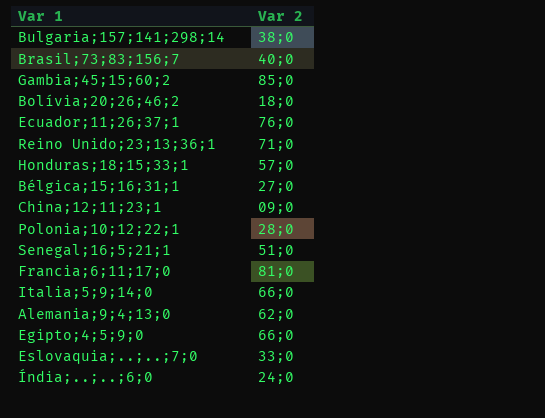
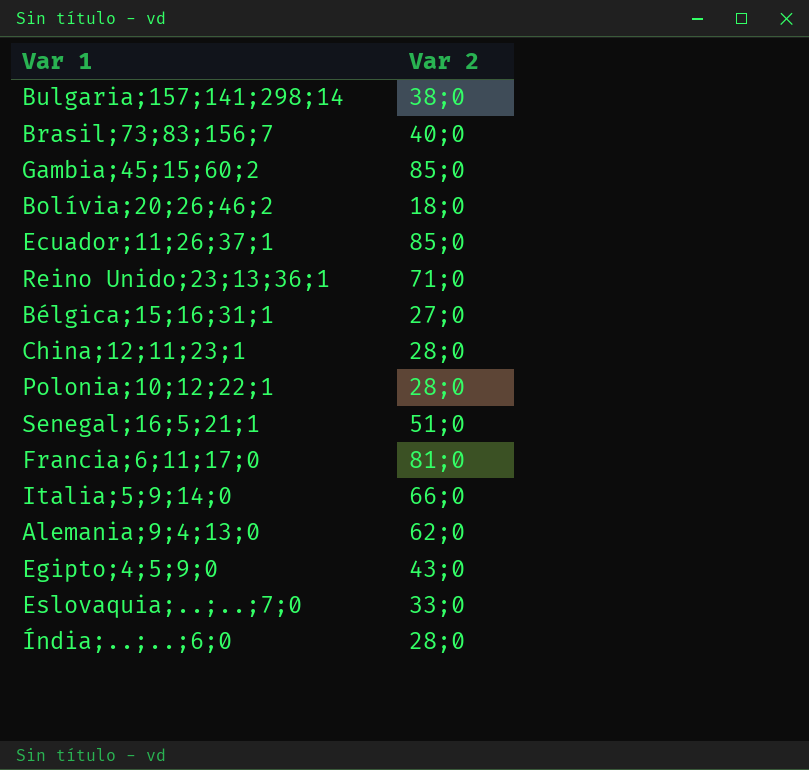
row Honduras;18;15;33;1: 57;0 -> none
Ecuador;11;26;37;1 | Var 2: 76;0 -> 85;0
China;12;11;23;1 | Var 2: 09;0 -> 28;0
Egipto;4;5;9;0 | Var 2: 66;0 -> 43;0
Índia;..;..;6;0 | Var 2: 24;0 -> 28;0

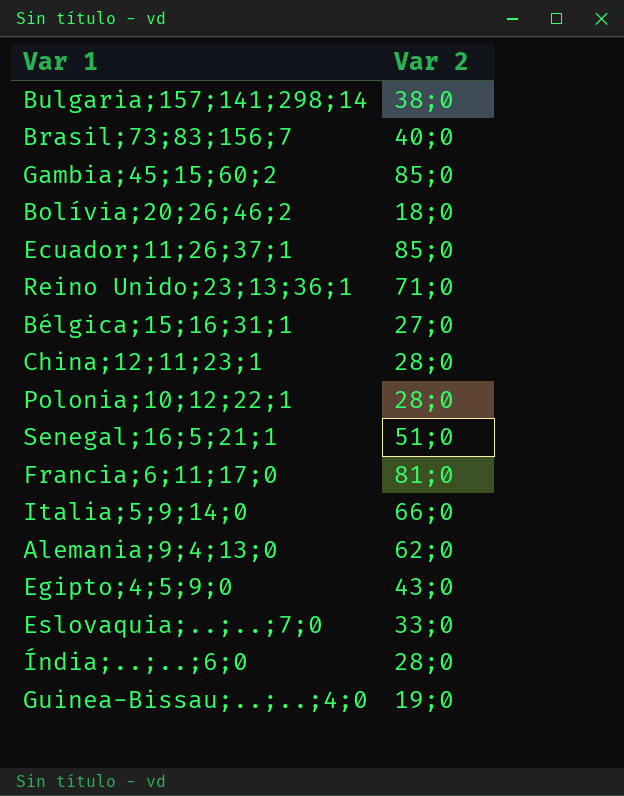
row Guinea-Bissau;..;..;4;0: none -> 19;0

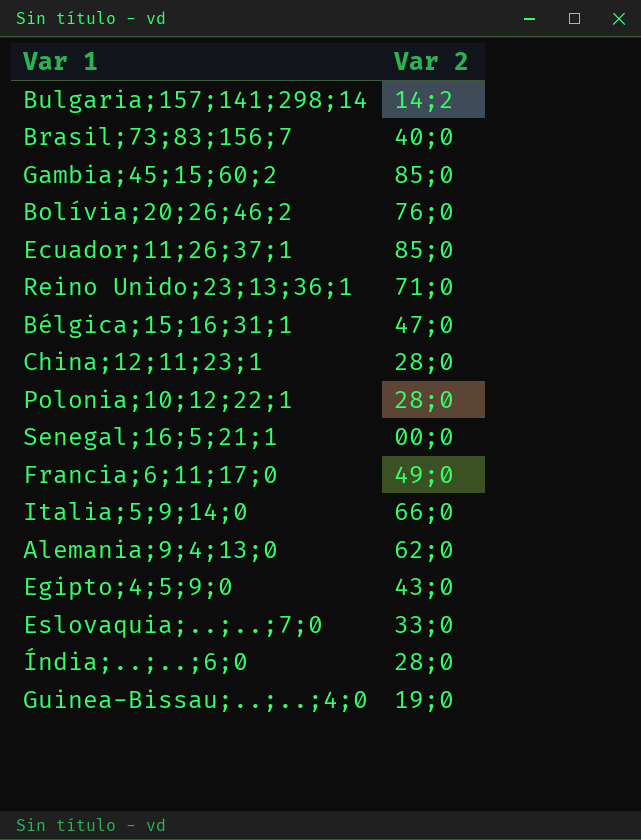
Bulgaria;157;141;298;14 | Var 2: 38;0 -> 14;2
Bolívia;20;26;46;2 | Var 2: 18;0 -> 76;0
Bélgica;15;16;31;1 | Var 2: 27;0 -> 47;0
Senegal;16;5;21;1 | Var 2: 51;0 -> 00;0
Francia;6;11;17;0 | Var 2: 81;0 -> 49;0

